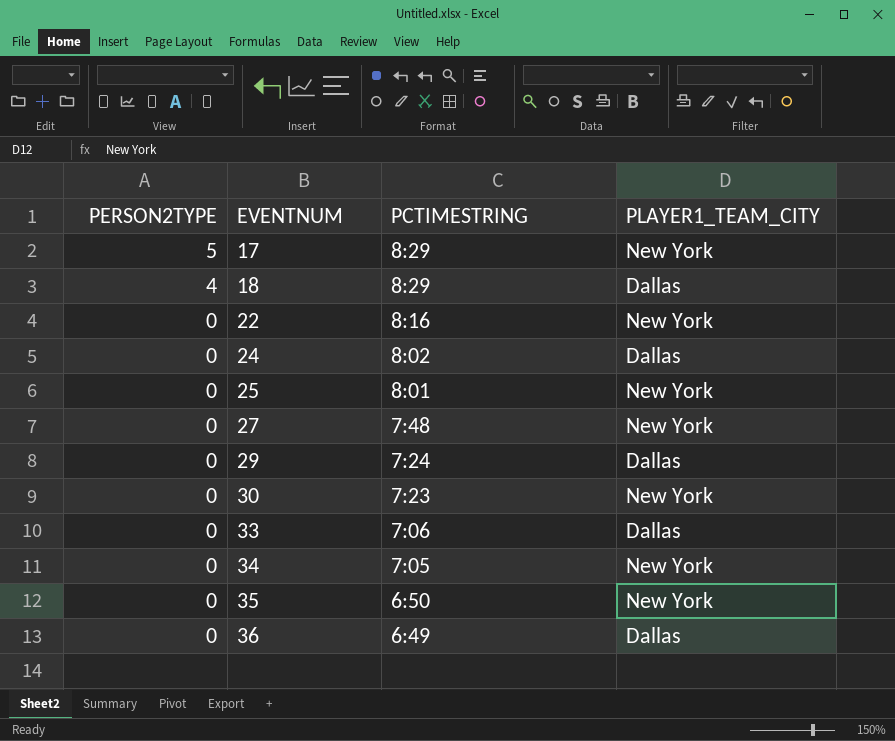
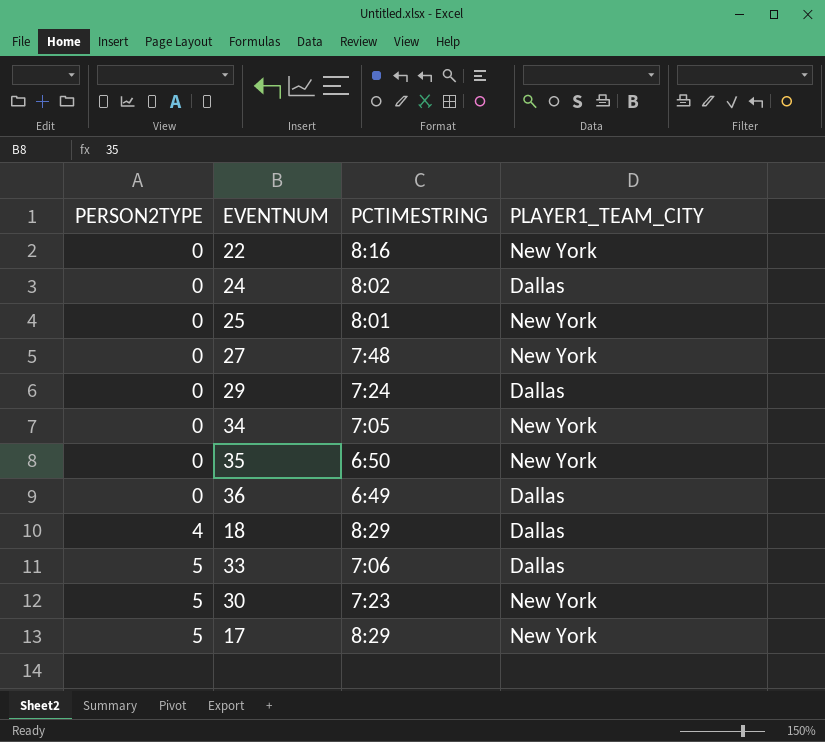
row order: PERSON2TYPE descending -> PERSON2TYPE ascending
33 | PERSON2TYPE: 0 -> 5
30 | PERSON2TYPE: 0 -> 5

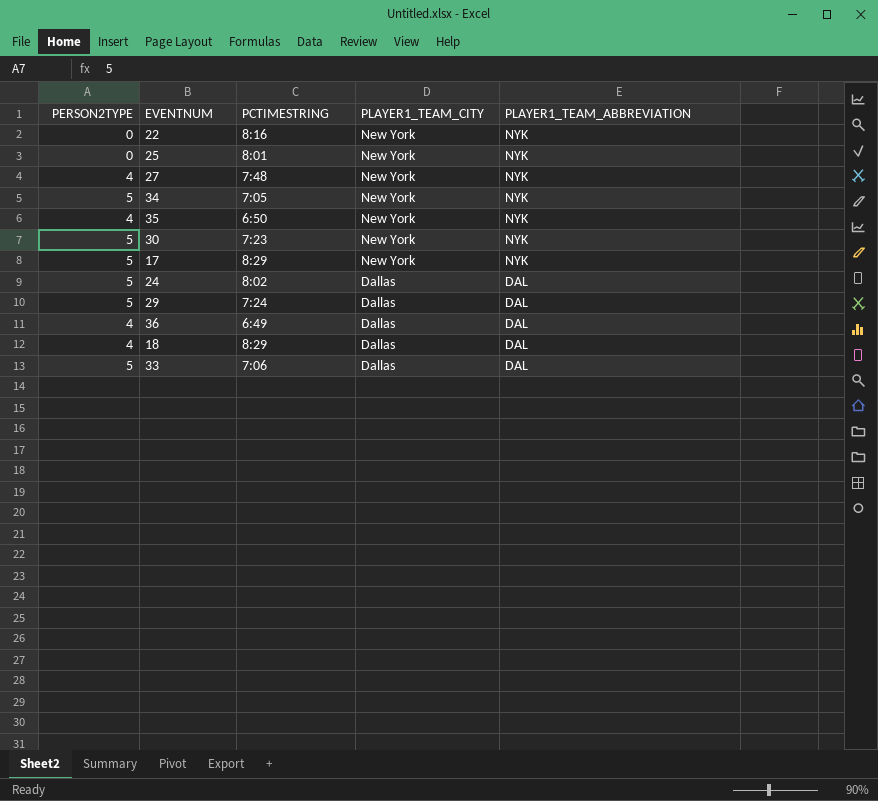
row order: PERSON2TYPE ascending -> PLAYER1_TEAM_CITY descending
column PLAYER1_TEAM_ABBREVIATION | position: none -> 5
27 | PERSON2TYPE: 0 -> 4
34 | PERSON2TYPE: 0 -> 5
35 | PERSON2TYPE: 0 -> 4
24 | PERSON2TYPE: 0 -> 5
29 | PERSON2TYPE: 0 -> 5
36 | PERSON2TYPE: 0 -> 4

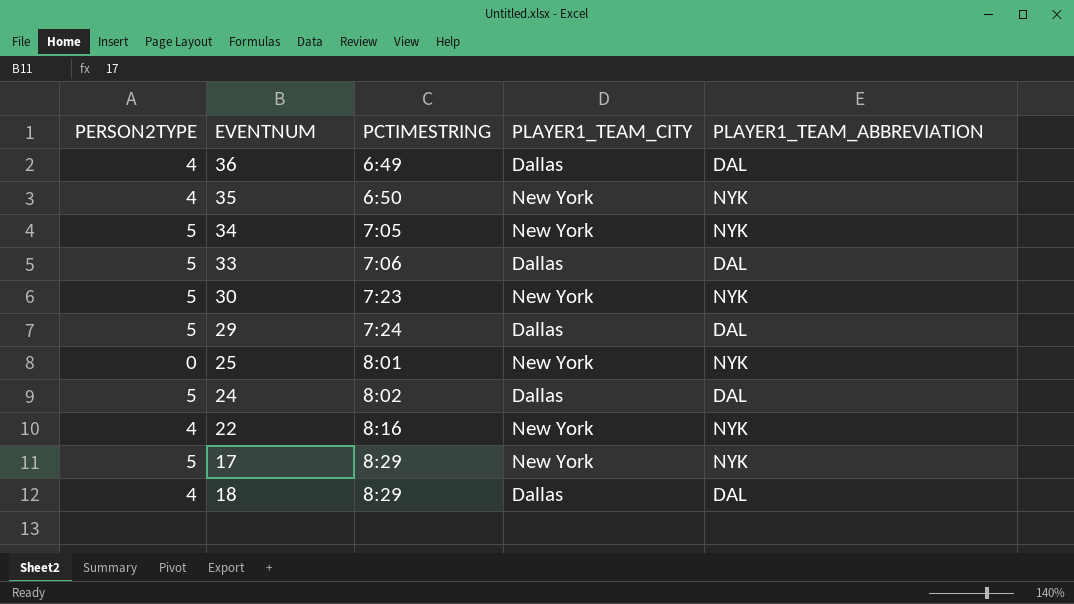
row order: PLAYER1_TEAM_CITY descending -> PCTIMESTRING ascending
row 27: 4 | 7:48 | New York | NYK -> none
22 | PERSON2TYPE: 0 -> 4

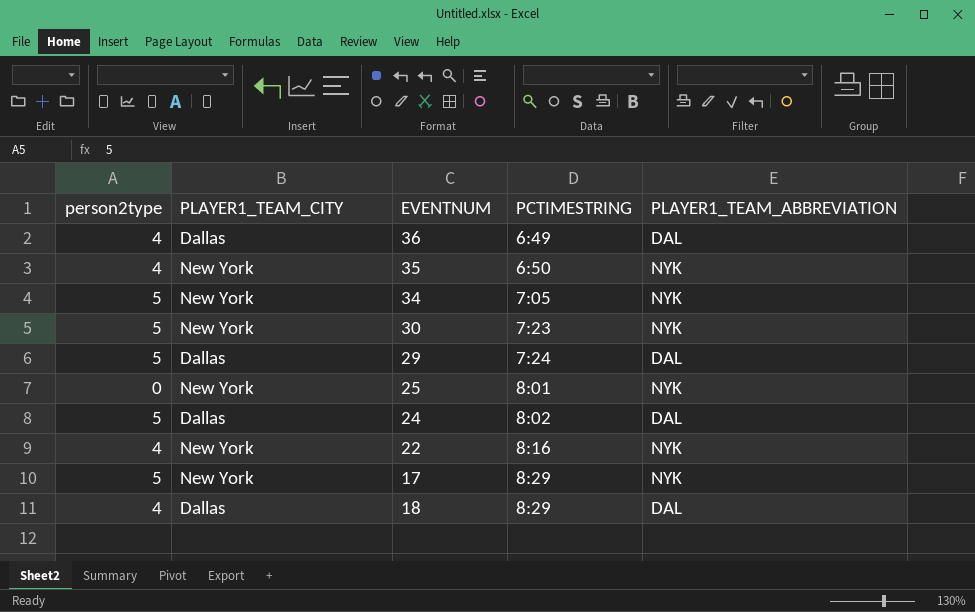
column name: PERSON2TYPE -> person2type
column PLAYER1_TEAM_CITY | position: 4 -> 2
row 33: 5 | 7:06 | Dallas | DAL -> none

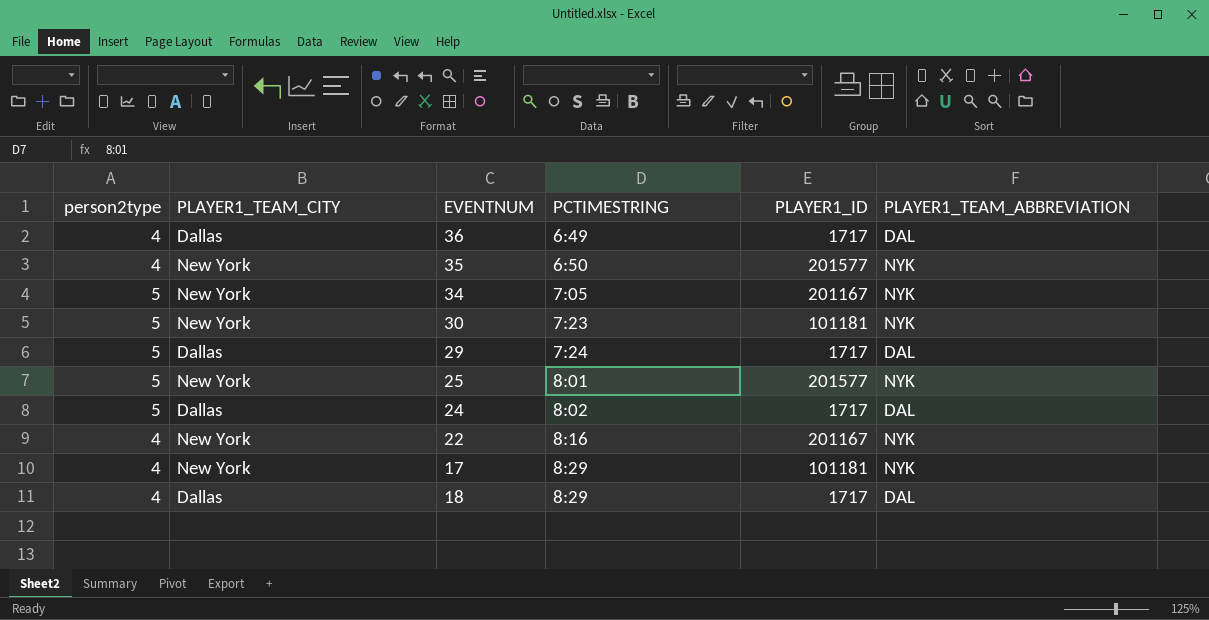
column PLAYER1_ID | position: none -> 5
25 | person2type: 0 -> 5
17 | person2type: 5 -> 4

